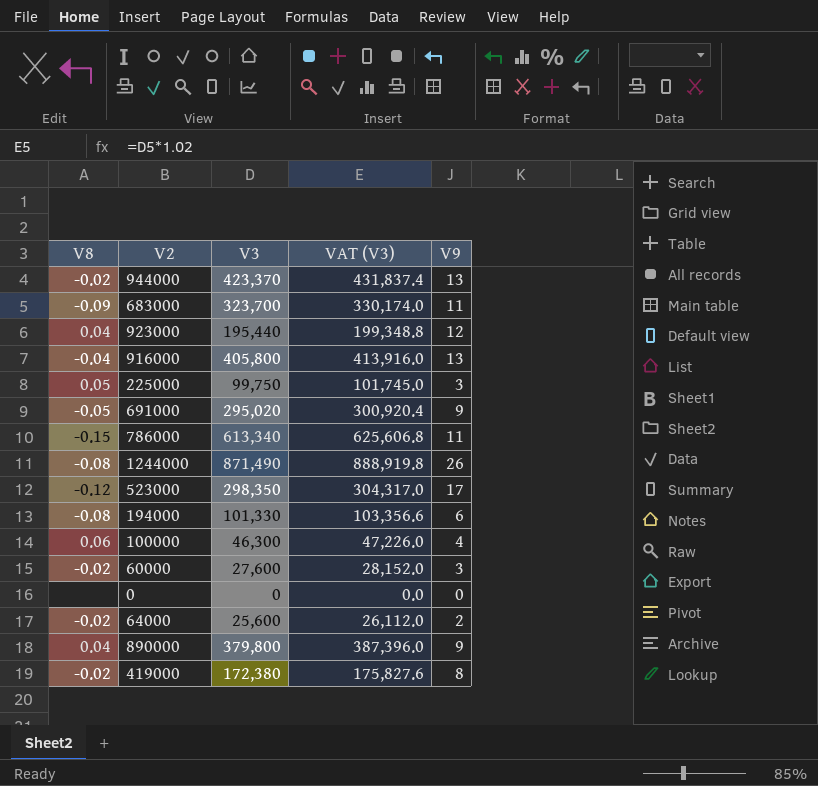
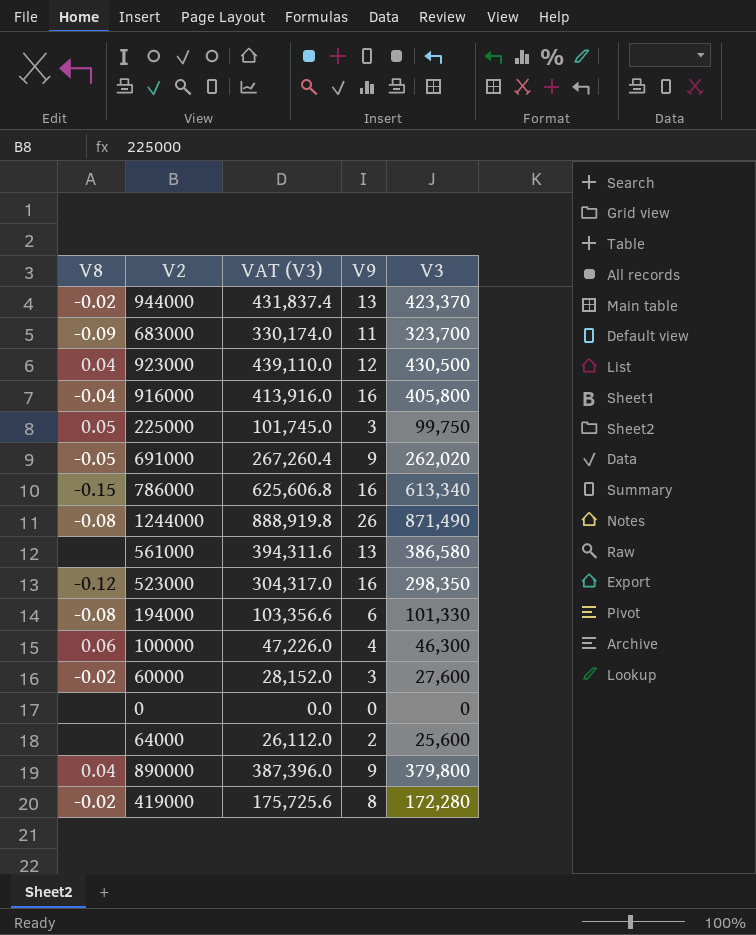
column V3 | position: 3 -> 5
923000 | VAT (V3): 199,348.8 -> 439,110.0
923000 | V3: 195,440 -> 430,500
916000 | V9: 13 -> 16
691000 | VAT (V3): 300,920.4 -> 267,260.4
691000 | V3: 295,020 -> 262,020
786000 | V9: 11 -> 16
row 561000: none -> none | 394,311.6 | 13 | 386,580
523000 | V9: 17 -> 16
64000 | V8: -0.02 -> none
419000 | VAT (V3): 175,827.6 -> 175,725.6
419000 | V3: 172,380 -> 172,280

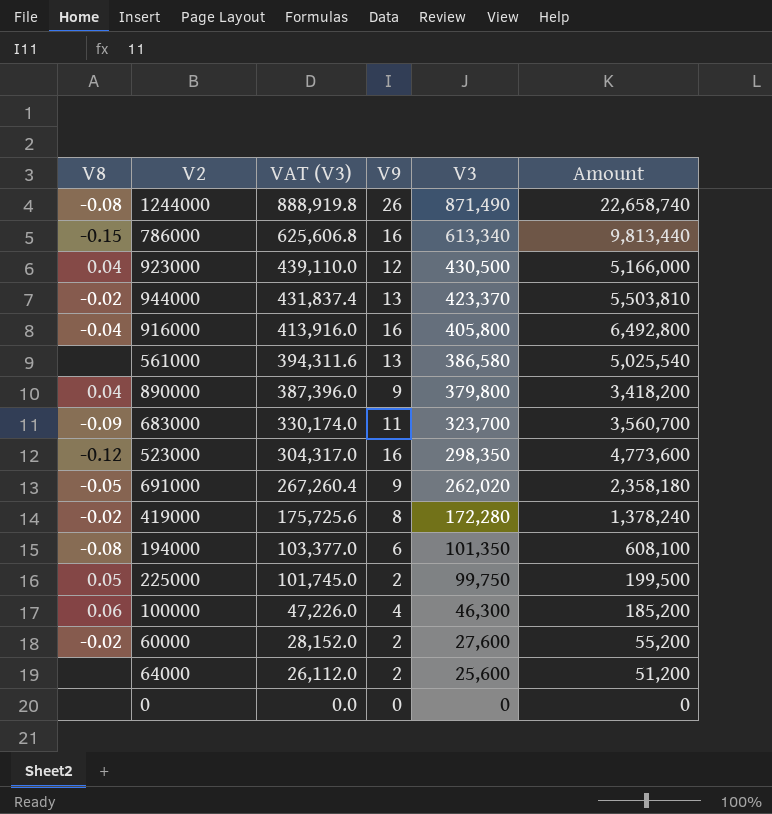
row order: none -> VAT (V3) descending
column Amount | formula: none -> [V9] * [V3]
194000 | VAT (V3): 103,356.6 -> 103,377.0
194000 | V3: 101,330 -> 101,350
225000 | V9: 3 -> 2
60000 | V9: 3 -> 2

